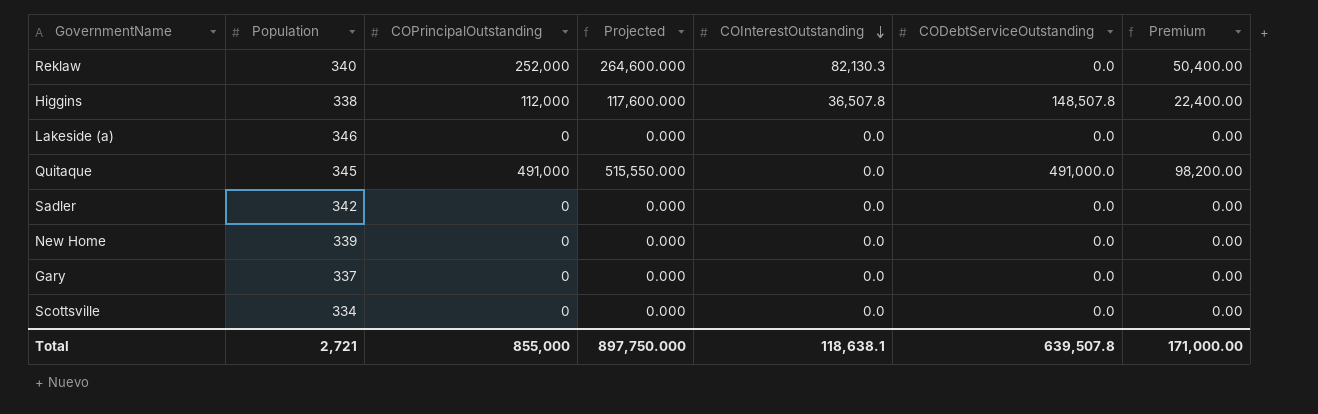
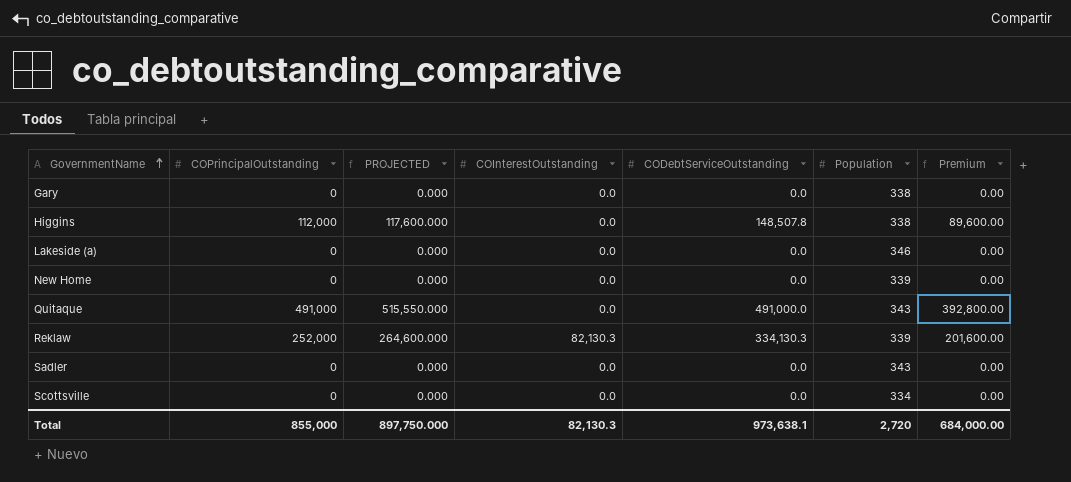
row order: COInterestOutstanding descending -> GovernmentName ascending
column name: Projected -> PROJECTED
column Population | position: 2 -> 6
column Premium | formula: [COPrincipalOutstanding] * 0.2 -> [COPrincipalOutstanding] * 0.8
Gary | Population: 337 -> 338
Higgins | COInterestOutstanding: 36,507.8 -> 0.0
Quitaque | Population: 345 -> 343
Reklaw | CODebtServiceOutstanding: 0.0 -> 334,130.3
Reklaw | Population: 340 -> 339
Sadler | Population: 342 -> 343
Total | COInterestOutstanding: 118,638.1 -> 82,130.3
Total | CODebtServiceOutstanding: 639,507.8 -> 973,638.1
Total | Population: 2,721 -> 2,720
Total | Premium: 171,000.00 -> 684,000.00

